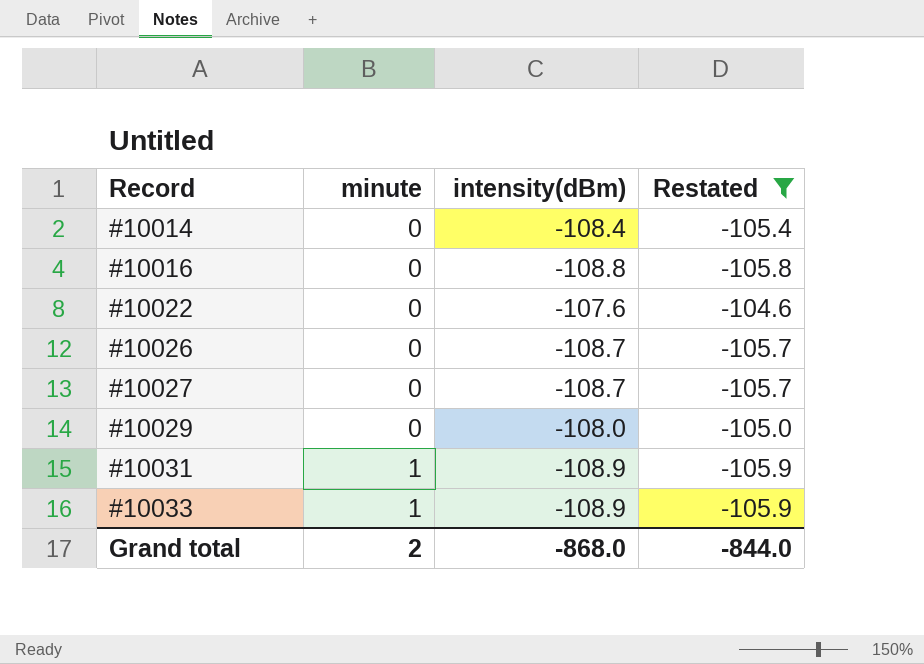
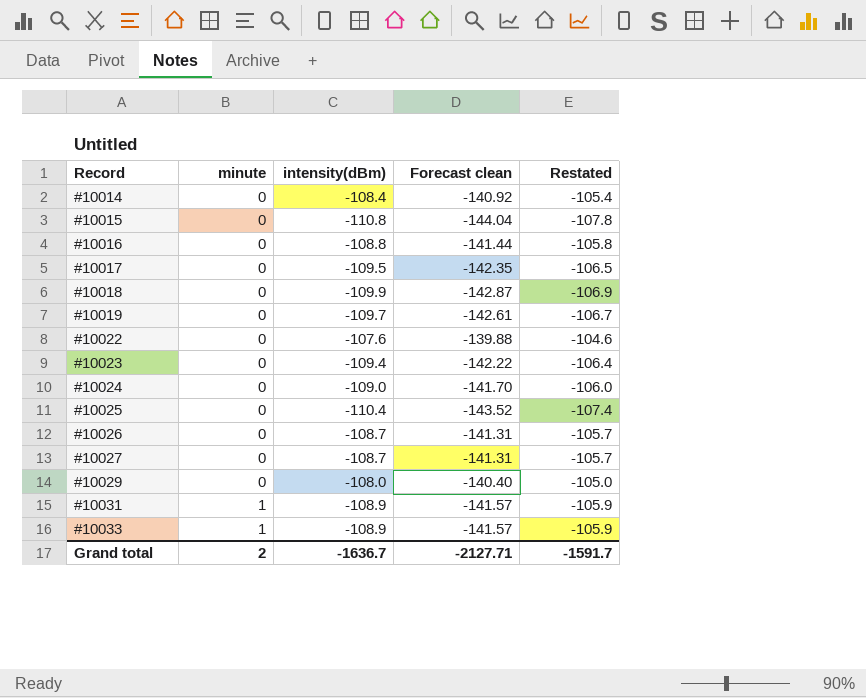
filter: Restated >= -105.9 -> none
column Forecast clean | formula: none -> [intensity(dBm)] * 1.3
Grand total | intensity(dBm): -868.0 -> -1636.7
Grand total | Restated: -844.0 -> -1591.7

